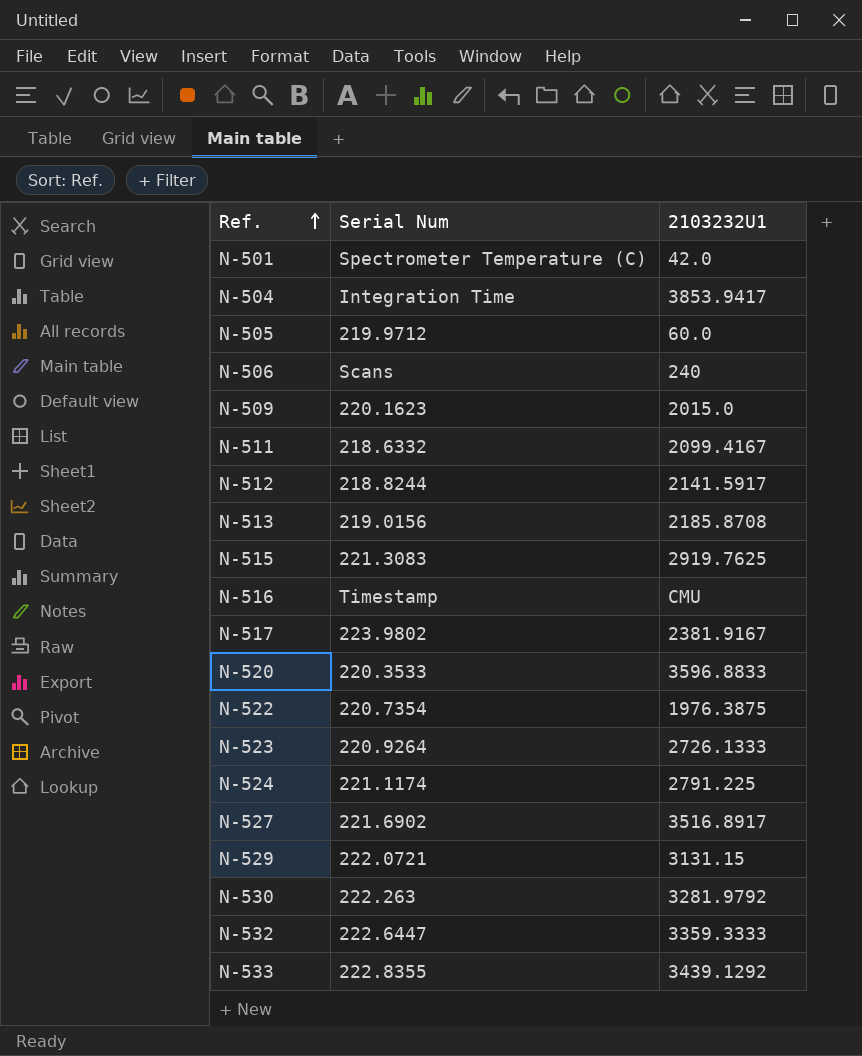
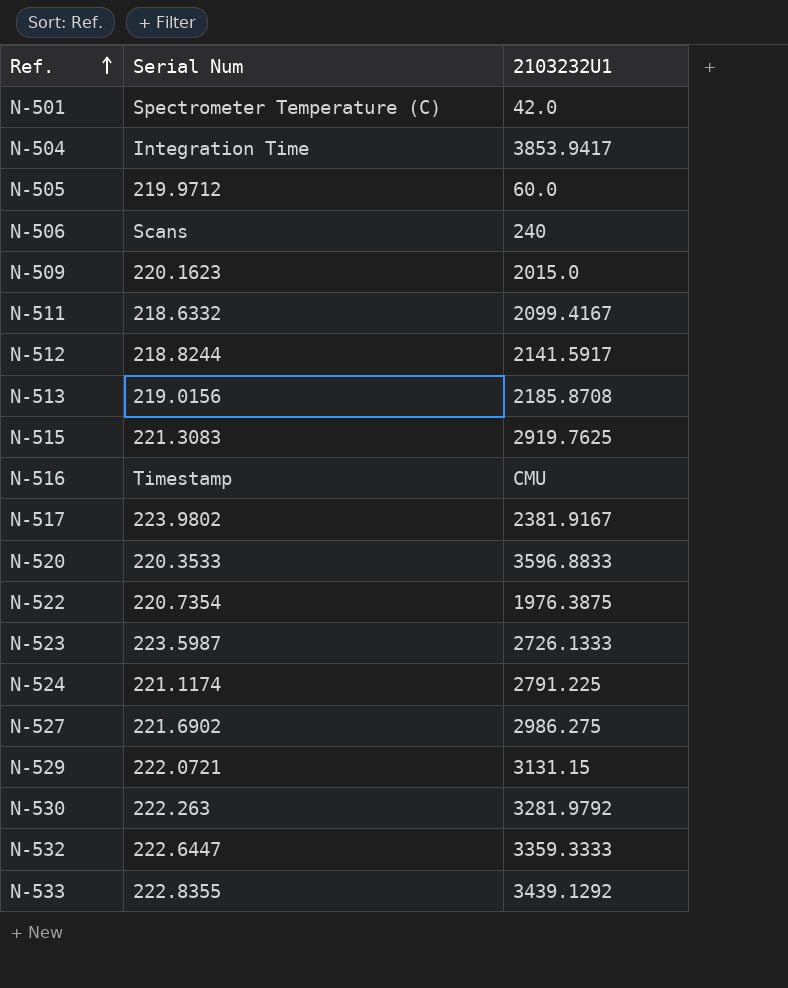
N-523 | Serial Num: 220.9264 -> 223.5987
N-527 | 2103232U1: 3516.8917 -> 2986.275

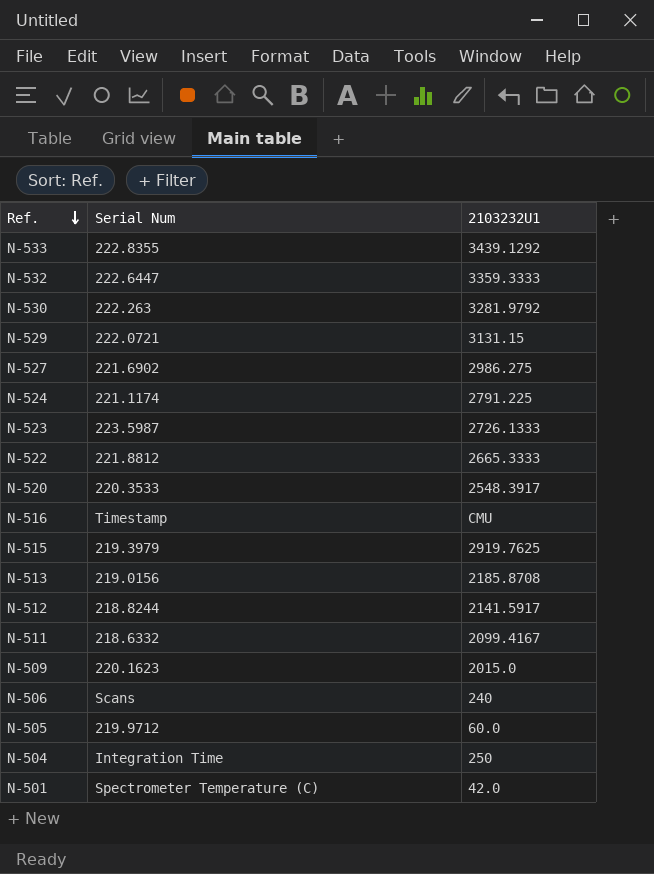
row order: Ref. ascending -> Ref. descending
row N-517: 223.9802 | 2381.9167 -> none
N-522 | Serial Num: 220.7354 -> 221.8812
N-522 | 2103232U1: 1976.3875 -> 2665.3333
N-520 | 2103232U1: 3596.8833 -> 2548.3917
N-515 | Serial Num: 221.3083 -> 219.3979
N-504 | 2103232U1: 3853.9417 -> 250

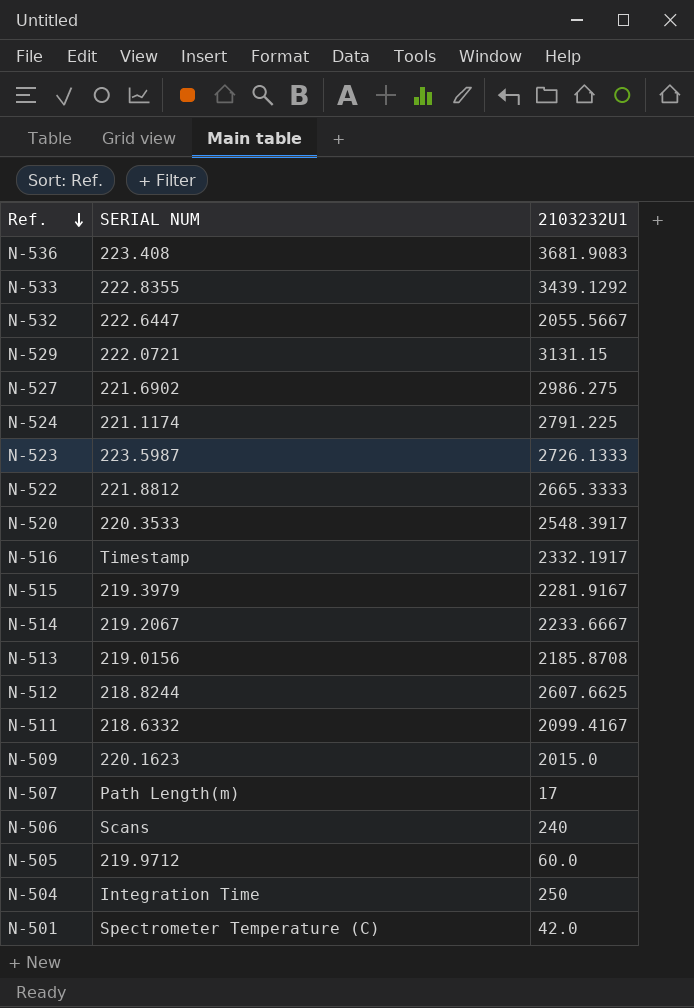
column name: Serial Num -> SERIAL NUM
row N-530: 222.263 | 3281.9792 -> none
row N-536: none -> 223.408 | 3681.9083
N-532 | 2103232U1: 3359.3333 -> 2055.5667
N-516 | 2103232U1: CMU -> 2332.1917
N-515 | 2103232U1: 2919.7625 -> 2281.9167
row N-514: none -> 219.2067 | 2233.6667
N-512 | 2103232U1: 2141.5917 -> 2607.6625
row N-507: none -> Path Length(m) | 17

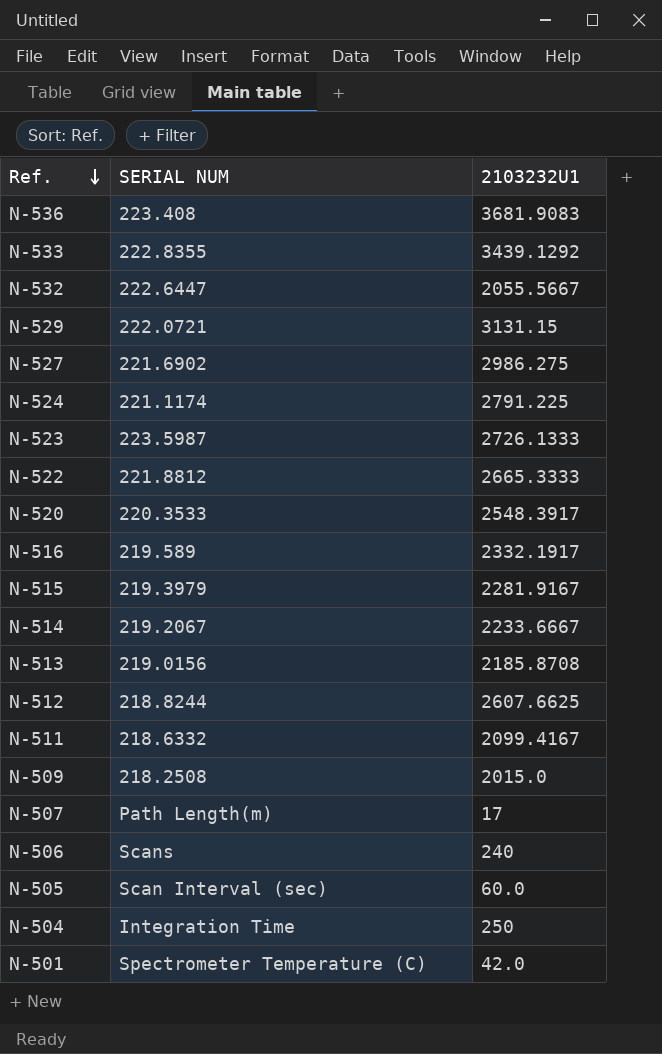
N-516 | SERIAL NUM: Timestamp -> 219.589
N-509 | SERIAL NUM: 220.1623 -> 218.2508
N-505 | SERIAL NUM: 219.9712 -> Scan Interval (sec)

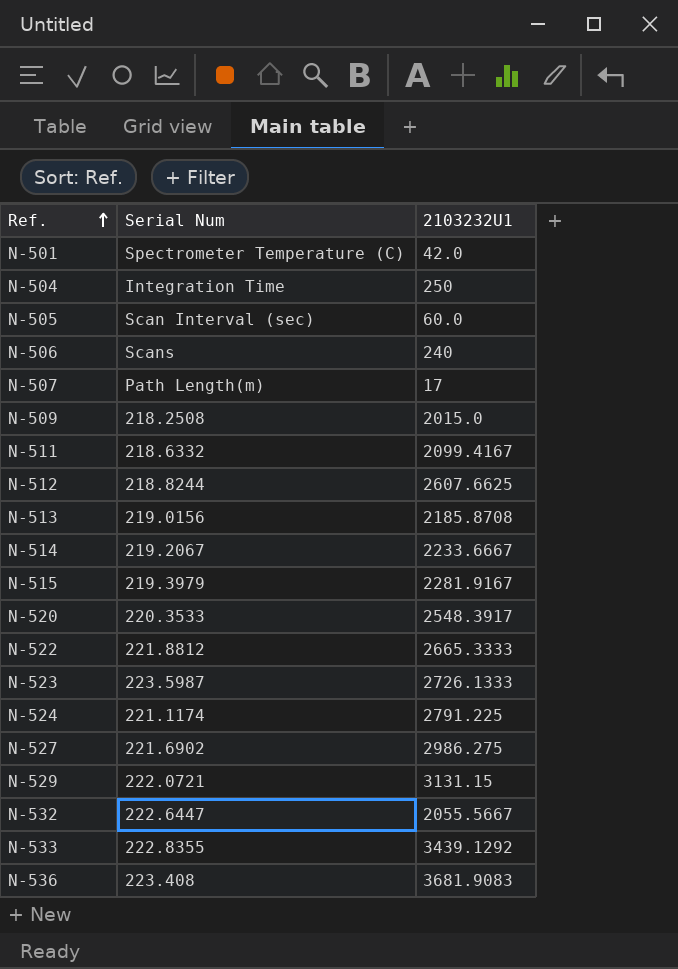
row order: Ref. descending -> Ref. ascending
column name: SERIAL NUM -> Serial Num
row N-516: 219.589 | 2332.1917 -> none

